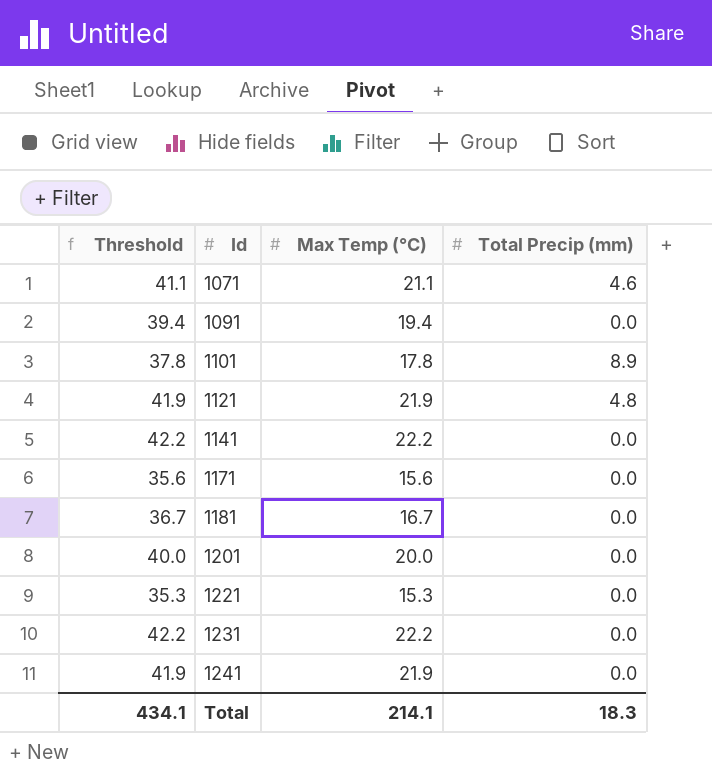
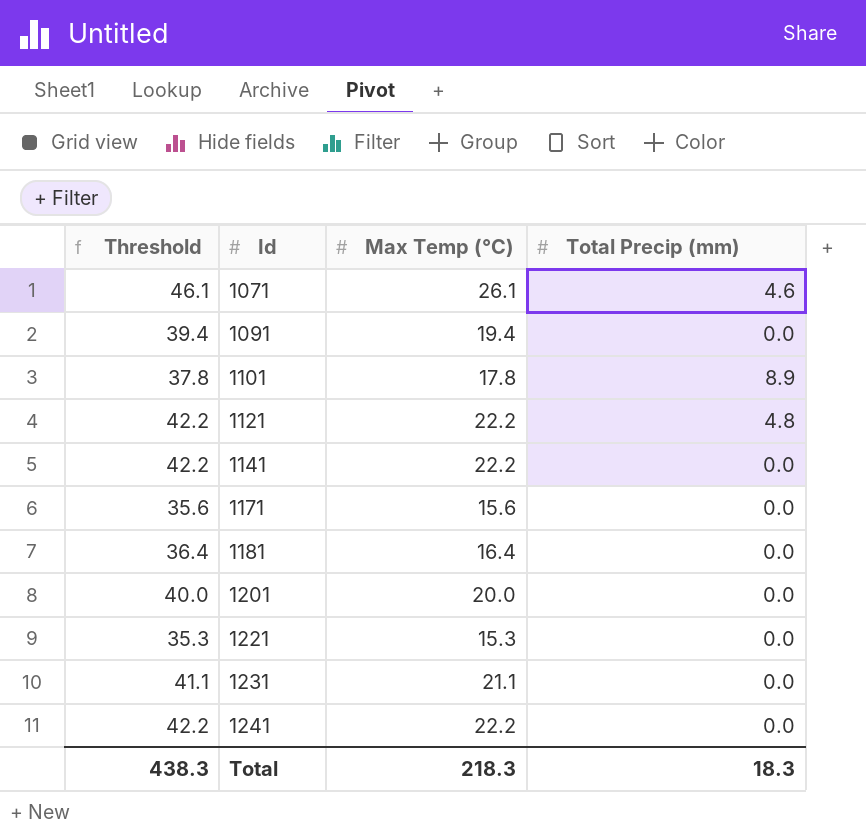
1071 | Threshold: 41.1 -> 46.1
1071 | Max Temp (°C): 21.1 -> 26.1
1121 | Threshold: 41.9 -> 42.2
1121 | Max Temp (°C): 21.9 -> 22.2
1181 | Threshold: 36.7 -> 36.4
1181 | Max Temp (°C): 16.7 -> 16.4
1231 | Threshold: 42.2 -> 41.1
1231 | Max Temp (°C): 22.2 -> 21.1
1241 | Threshold: 41.9 -> 42.2
1241 | Max Temp (°C): 21.9 -> 22.2
Total | Threshold: 434.1 -> 438.3
Total | Max Temp (°C): 214.1 -> 218.3

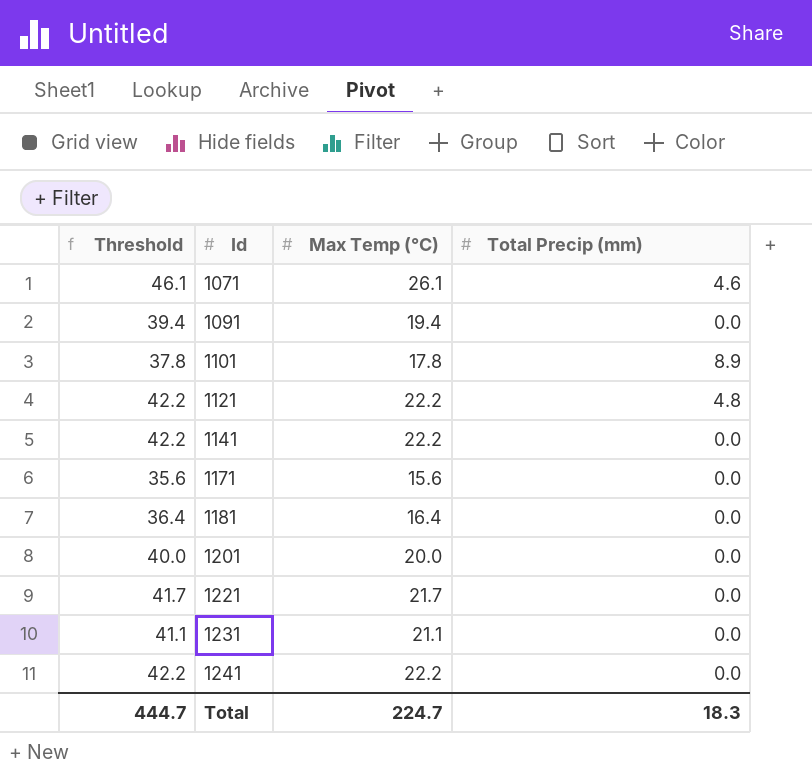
1221 | Threshold: 35.3 -> 41.7
1221 | Max Temp (°C): 15.3 -> 21.7
Total | Threshold: 438.3 -> 444.7
Total | Max Temp (°C): 218.3 -> 224.7

